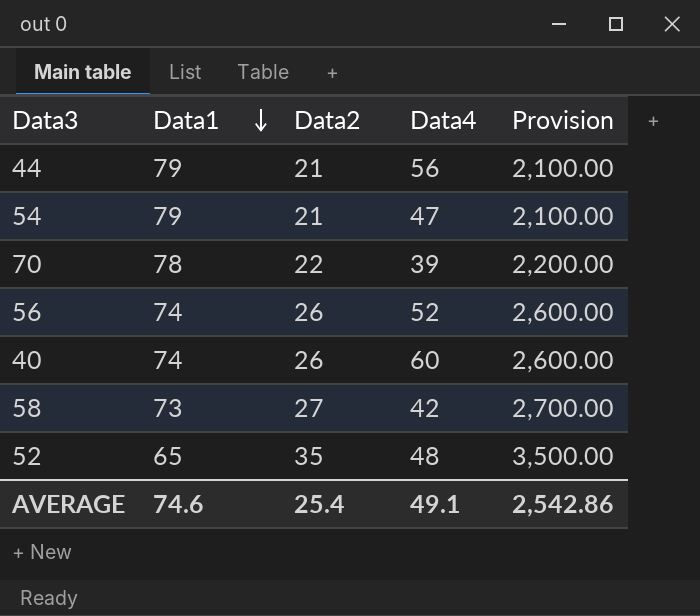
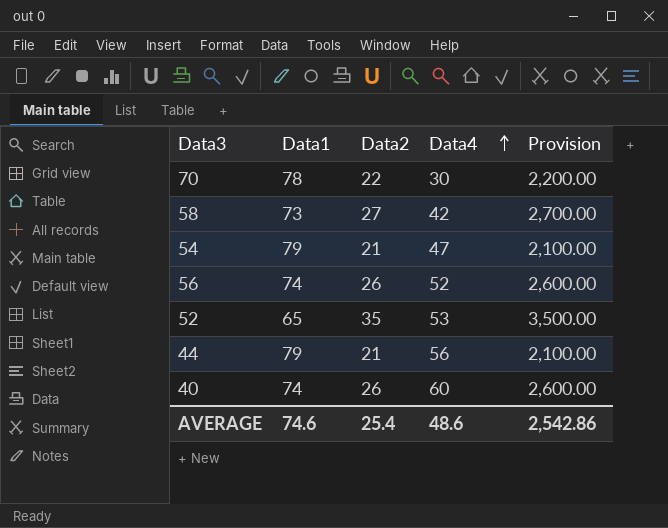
row order: Data1 descending -> Data4 ascending
70 | Data4: 39 -> 30
52 | Data4: 48 -> 53
AVERAGE | Data4: 49.1 -> 48.6

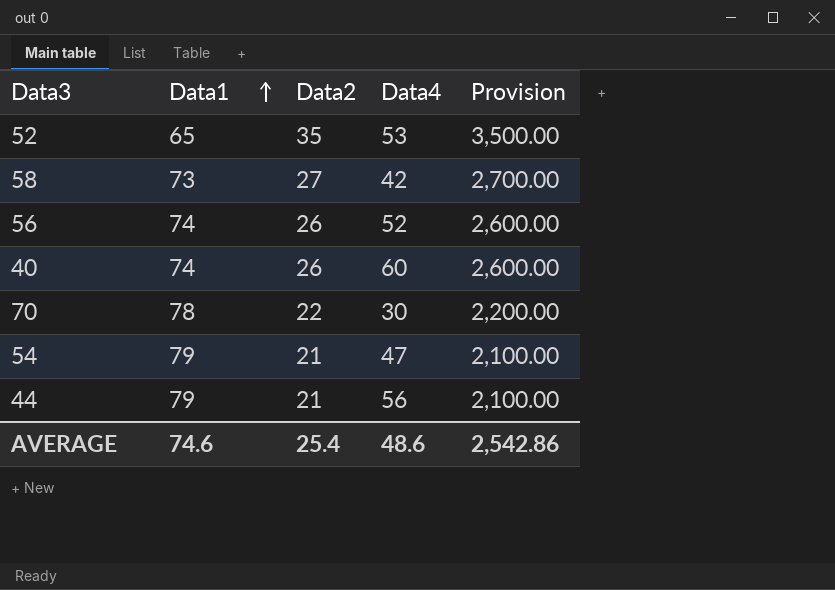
row order: Data4 ascending -> Data1 ascending

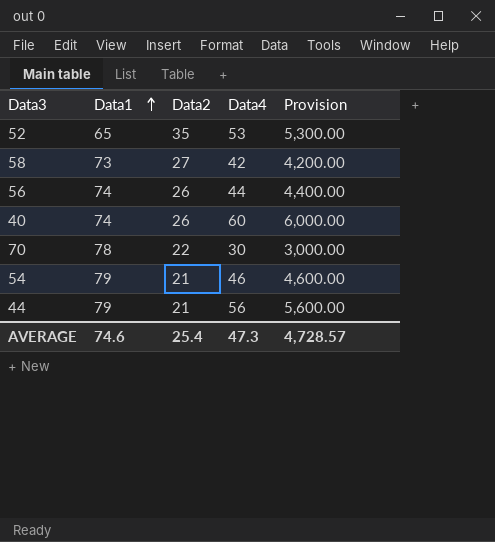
column Provision | formula: [Data2] * 100 -> [Data4] * 100
56 | Data4: 52 -> 44
54 | Data4: 47 -> 46
AVERAGE | Data4: 48.6 -> 47.3
AVERAGE | Provision: 2,542.86 -> 4,728.57

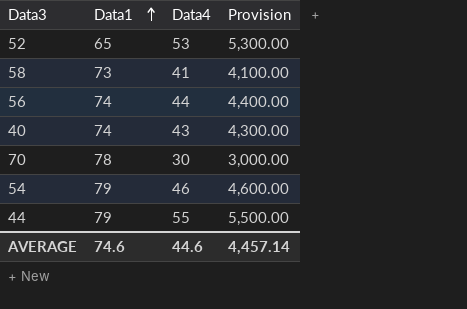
column Data2 | position: 3 -> none
58 | Data4: 42 -> 41
58 | Provision: 4,200.00 -> 4,100.00
40 | Data4: 60 -> 43
40 | Provision: 6,000.00 -> 4,300.00
44 | Data4: 56 -> 55
44 | Provision: 5,600.00 -> 5,500.00
AVERAGE | Data4: 47.3 -> 44.6
AVERAGE | Provision: 4,728.57 -> 4,457.14

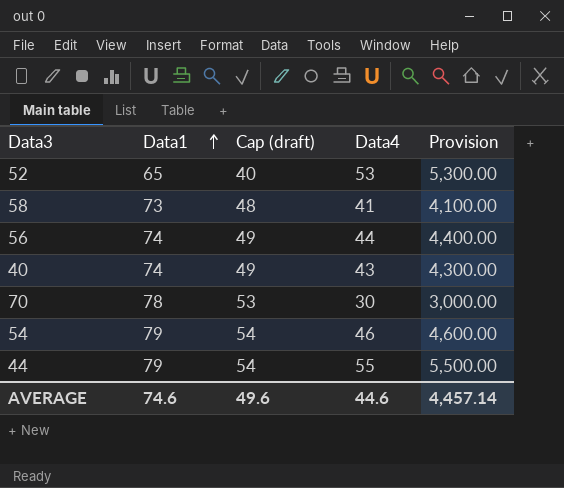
column Cap (draft) | formula: none -> [Data1] - 25

